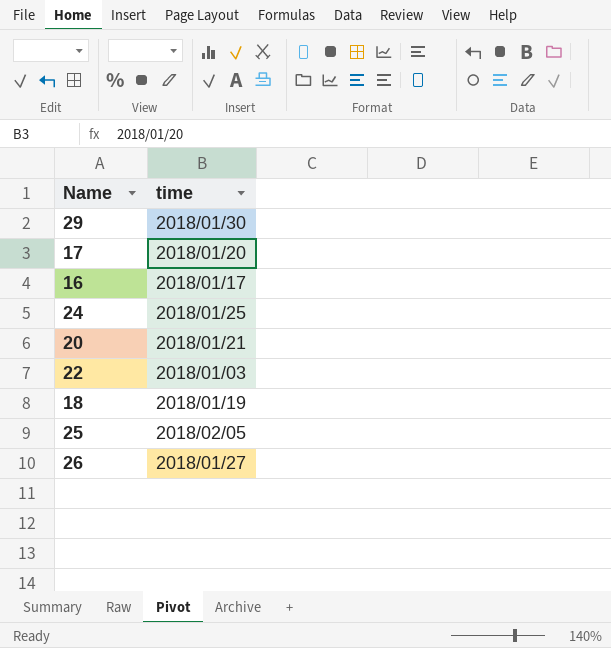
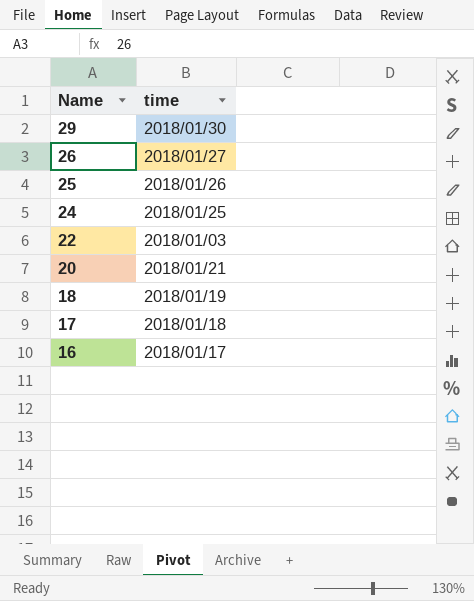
row order: none -> Name descending
25 | time: 2018/02/05 -> 2018/01/26
17 | time: 2018/01/20 -> 2018/01/18

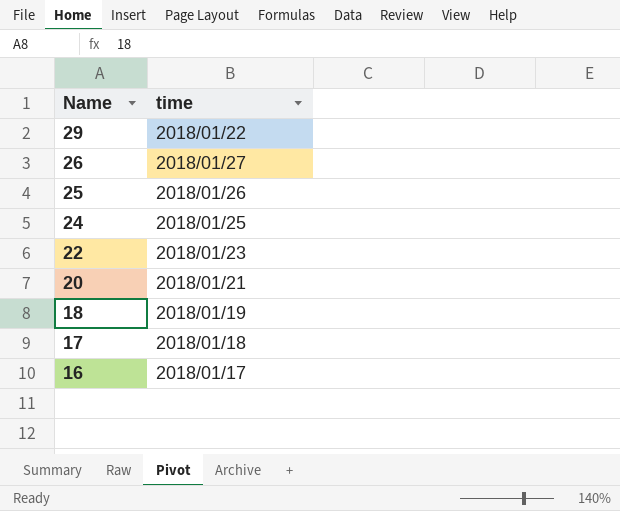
29 | time: 2018/01/30 -> 2018/01/22
22 | time: 2018/01/03 -> 2018/01/23

